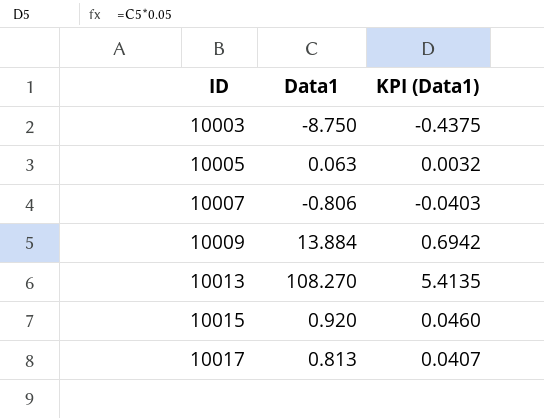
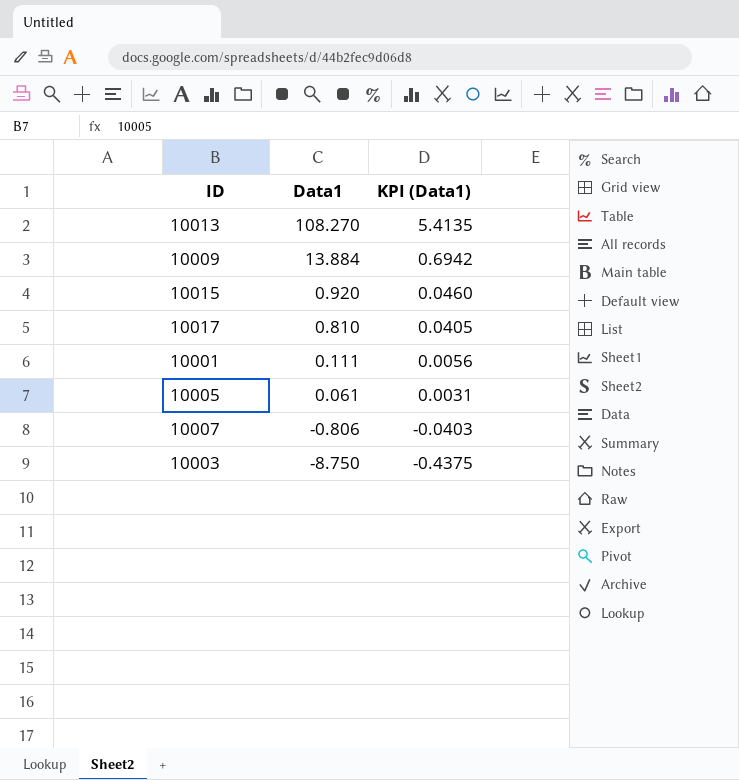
row order: ID ascending -> Data1 descending
10017 | Data1: 0.813 -> 0.810
10017 | KPI (Data1): 0.0407 -> 0.0405
row 10001: none -> 0.111 | 0.0056
10005 | Data1: 0.063 -> 0.061
10005 | KPI (Data1): 0.0032 -> 0.0031

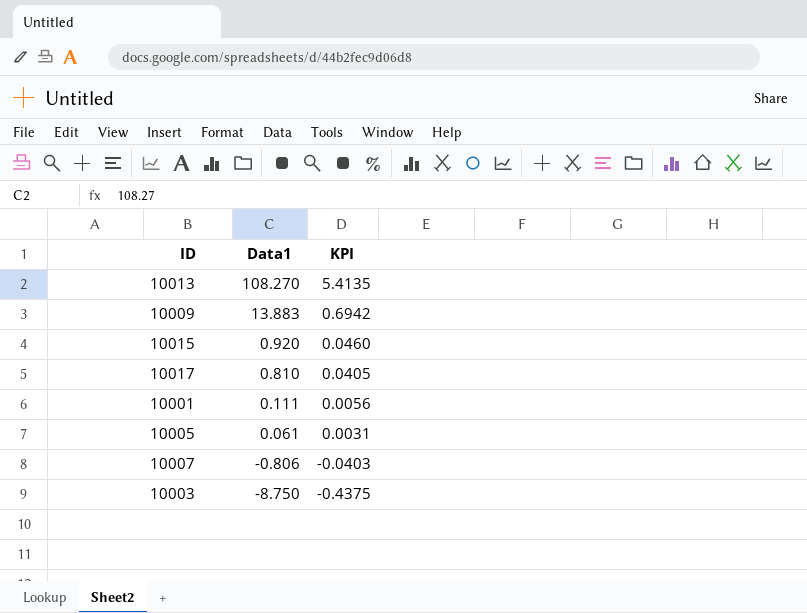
column name: KPI (Data1) -> KPI
10009 | Data1: 13.884 -> 13.883

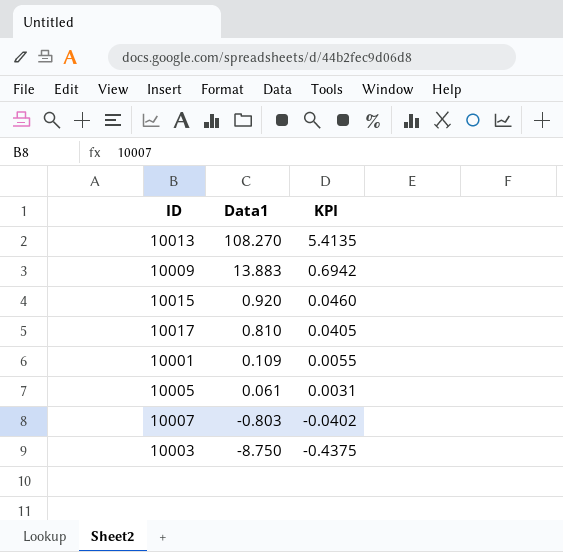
10001 | Data1: 0.111 -> 0.109
10001 | KPI: 0.0056 -> 0.0055
10007 | Data1: -0.806 -> -0.803
10007 | KPI: -0.0403 -> -0.0402

